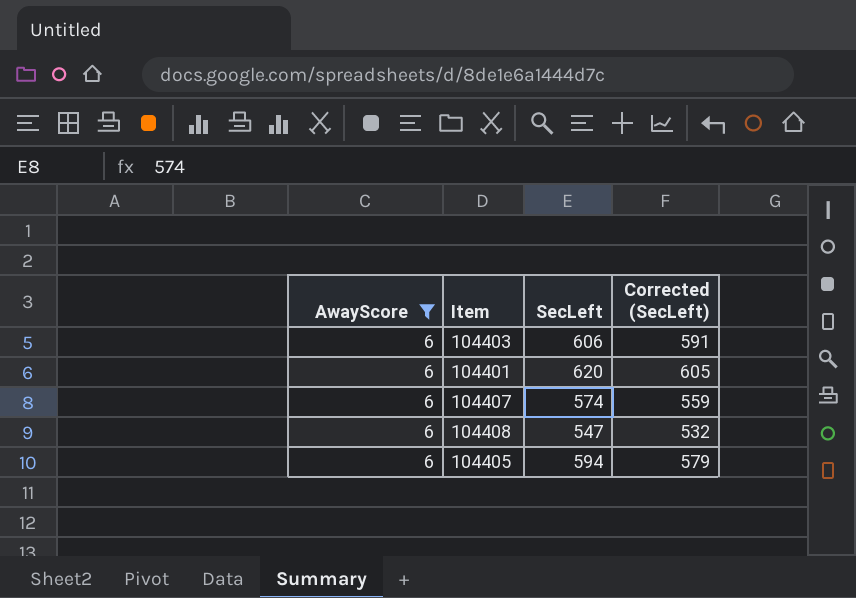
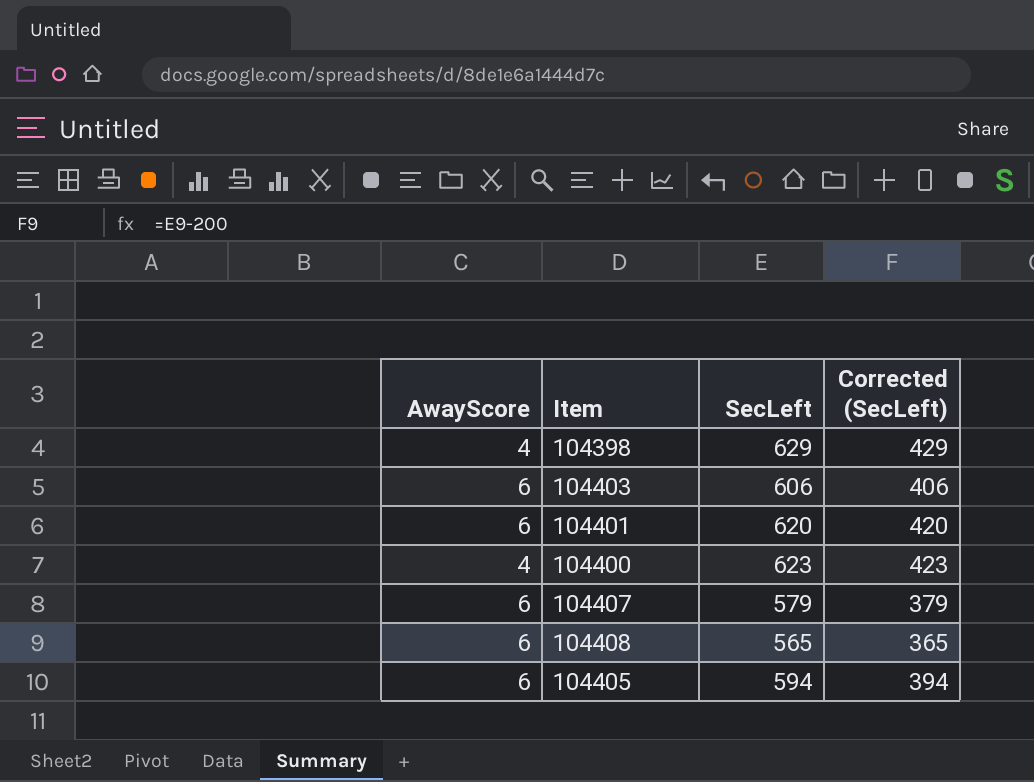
filter: AwayScore = 6 -> none
column Corrected (SecLeft) | formula: [SecLeft] - 15 -> [SecLeft] - 200
104407 | SecLeft: 574 -> 579
104408 | SecLeft: 547 -> 565

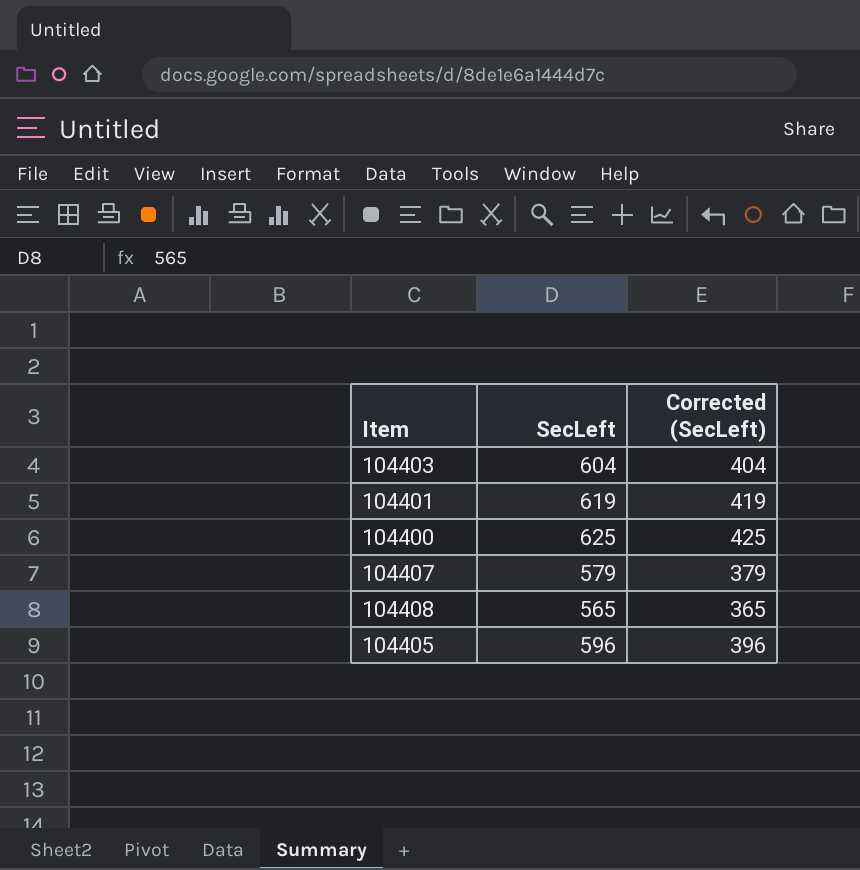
column AwayScore | position: 1 -> none
row 104398: 4 | 629 | 429 -> none
104403 | SecLeft: 606 -> 604
104403 | Corrected (SecLeft): 406 -> 404
104401 | SecLeft: 620 -> 619
104401 | Corrected (SecLeft): 420 -> 419
104400 | SecLeft: 623 -> 625
104400 | Corrected (SecLeft): 423 -> 425
104405 | SecLeft: 594 -> 596
104405 | Corrected (SecLeft): 394 -> 396

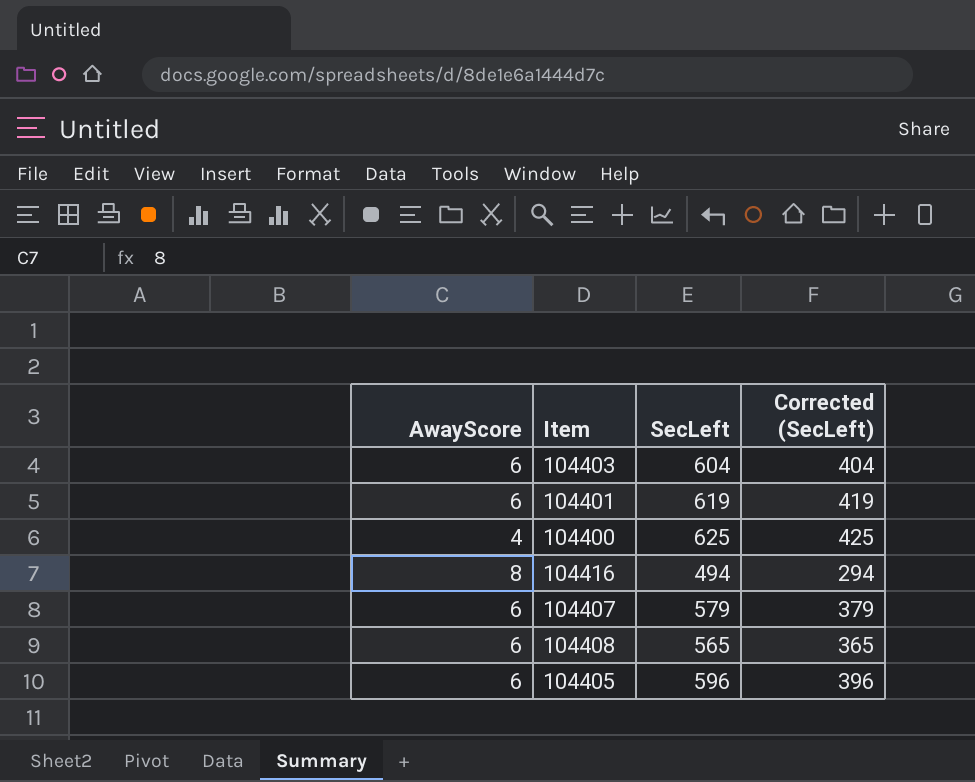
column AwayScore | position: none -> 1
row 104416: none -> 8 | 494 | 294

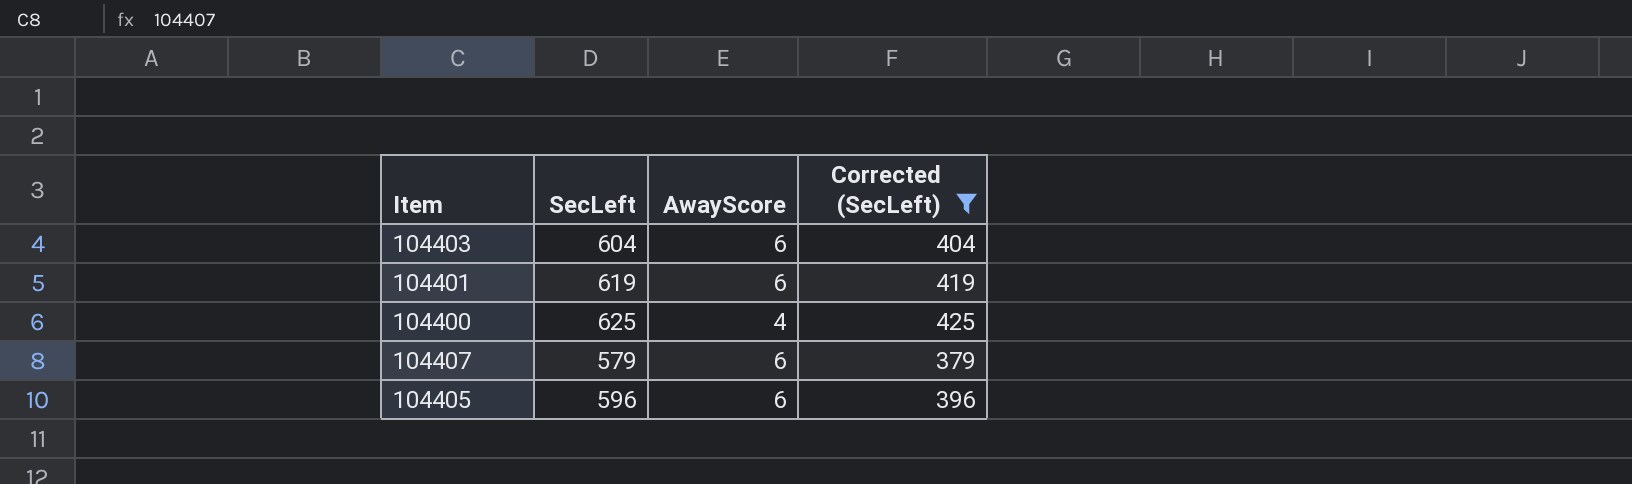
filter: none -> Corrected (SecLeft) >= 379
column AwayScore | position: 1 -> 3

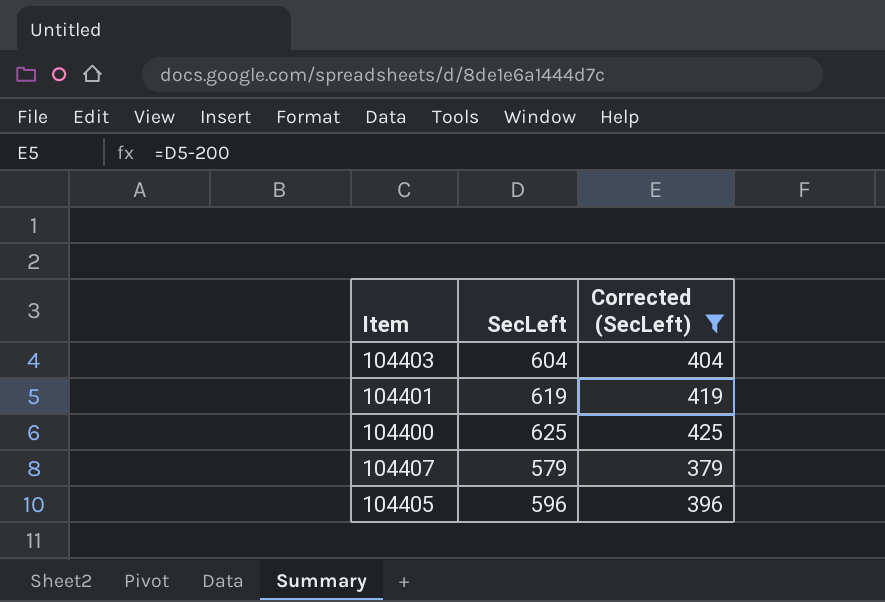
column AwayScore | position: 3 -> none

